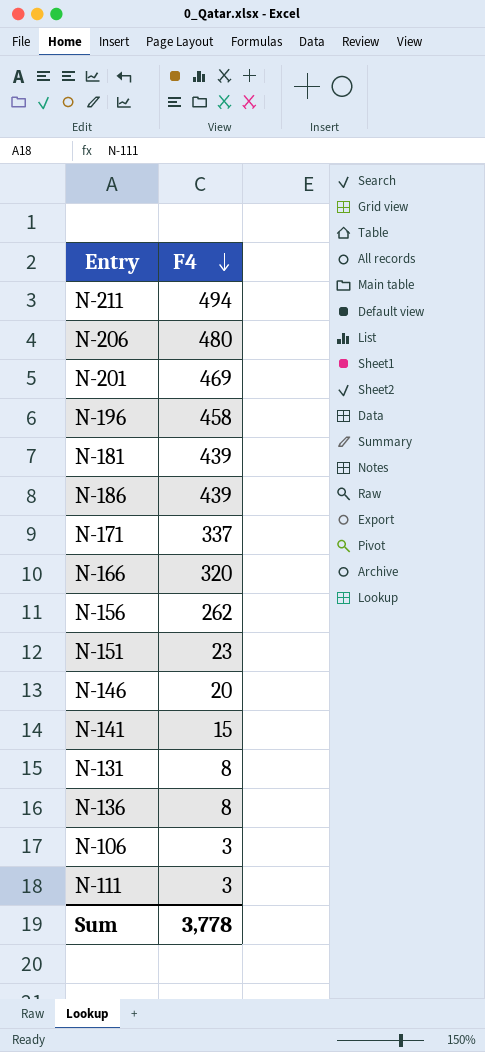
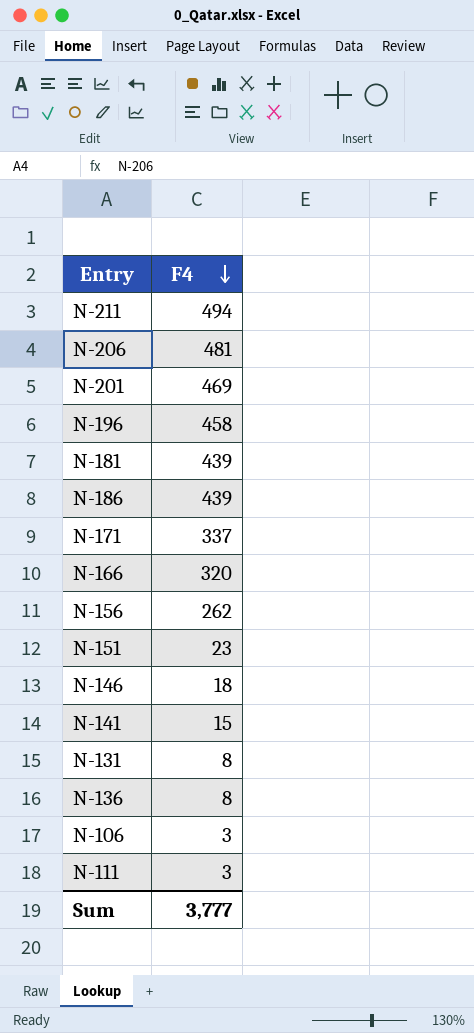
N-206 | F4: 480 -> 481
N-146 | F4: 20 -> 18
Sum | F4: 3,778 -> 3,777

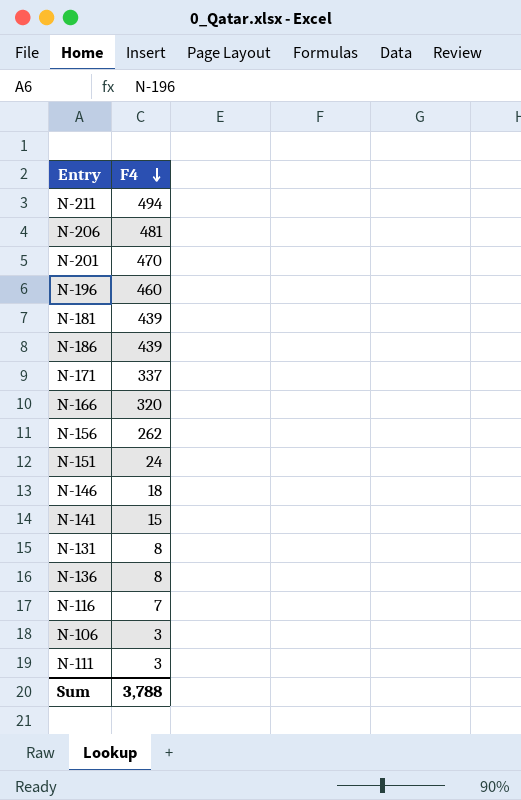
N-201 | F4: 469 -> 470
N-196 | F4: 458 -> 460
N-151 | F4: 23 -> 24
row N-116: none -> 7
Sum | F4: 3,777 -> 3,788

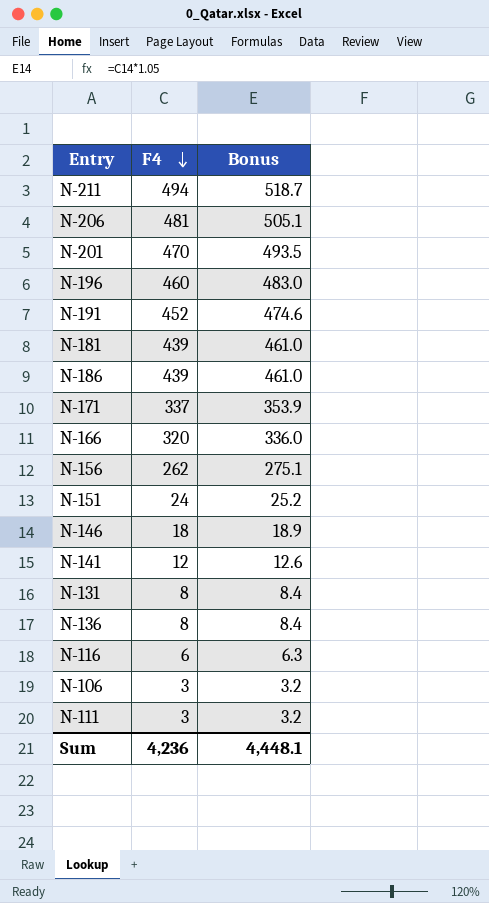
column Bonus | formula: none -> [F4] * 1.05
row N-191: none -> 452 | 474.6
N-141 | F4: 15 -> 12
N-116 | F4: 7 -> 6
Sum | F4: 3,788 -> 4,236

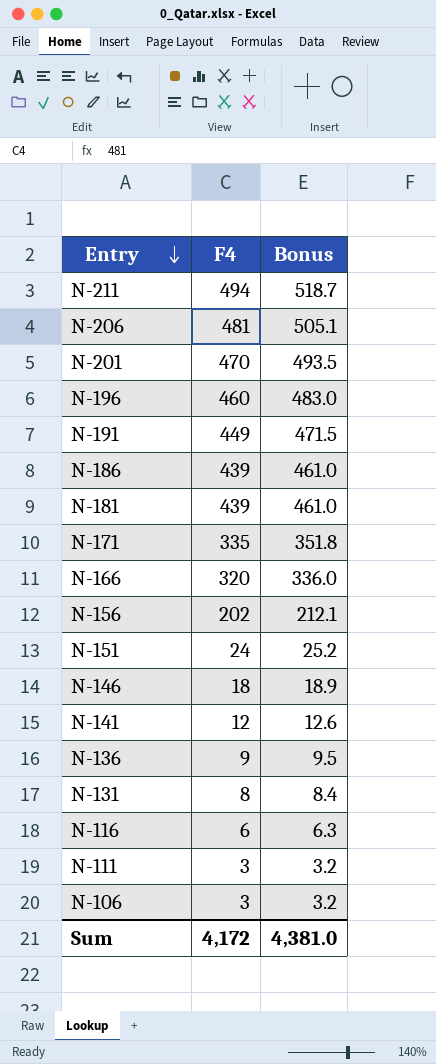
row order: F4 descending -> Entry descending
N-191 | F4: 452 -> 449
N-191 | Bonus: 474.6 -> 471.5
N-171 | F4: 337 -> 335
N-171 | Bonus: 353.9 -> 351.8
N-156 | F4: 262 -> 202
N-156 | Bonus: 275.1 -> 212.1
N-136 | F4: 8 -> 9
N-136 | Bonus: 8.4 -> 9.5
Sum | F4: 4,236 -> 4,172
Sum | Bonus: 4,448.1 -> 4,381.0

